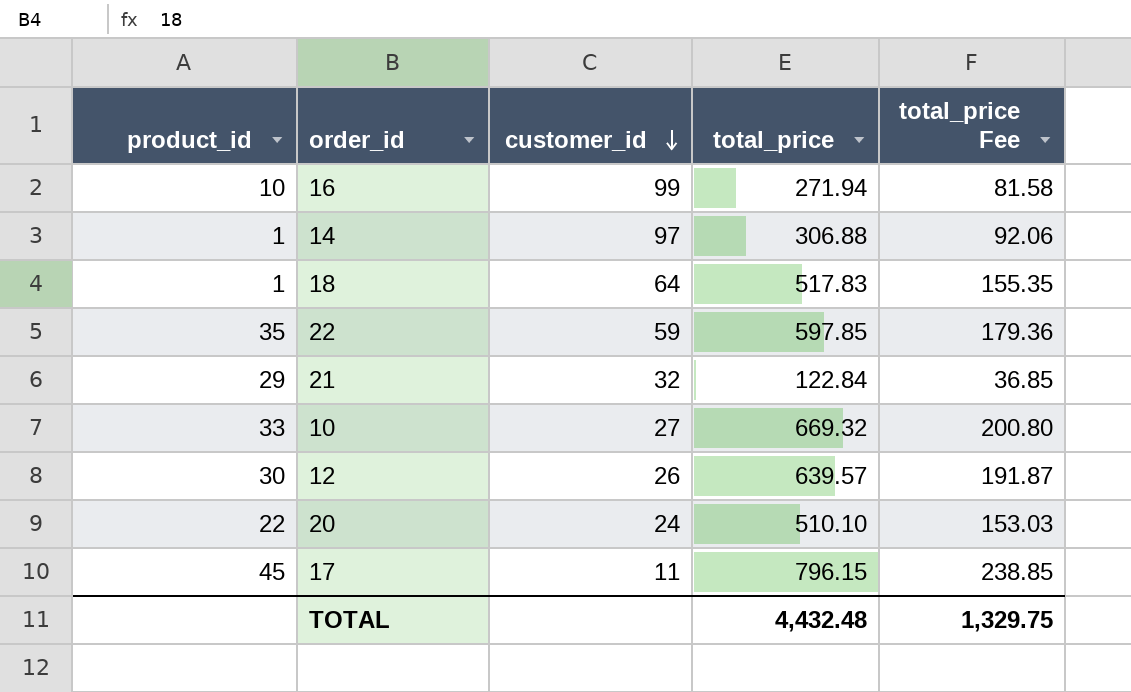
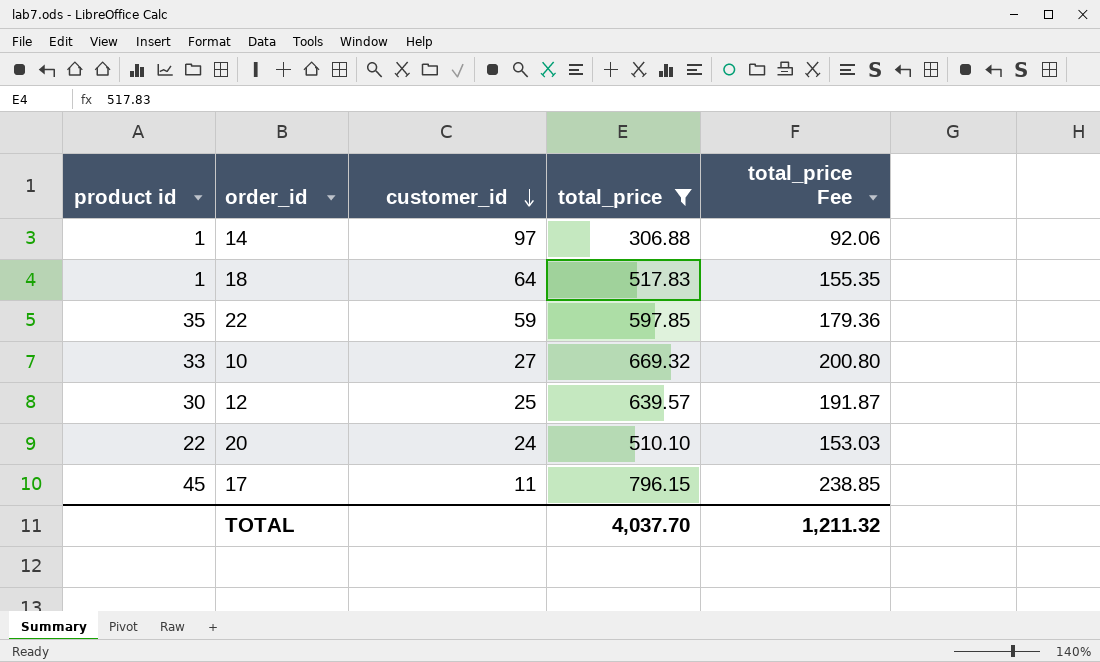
filter: none -> total_price >= 306.88
column name: product_id -> product id
12 | customer_id: 26 -> 25
TOTAL | total_price: 4,432.48 -> 4,037.70
TOTAL | total_price Fee: 1,329.75 -> 1,211.32

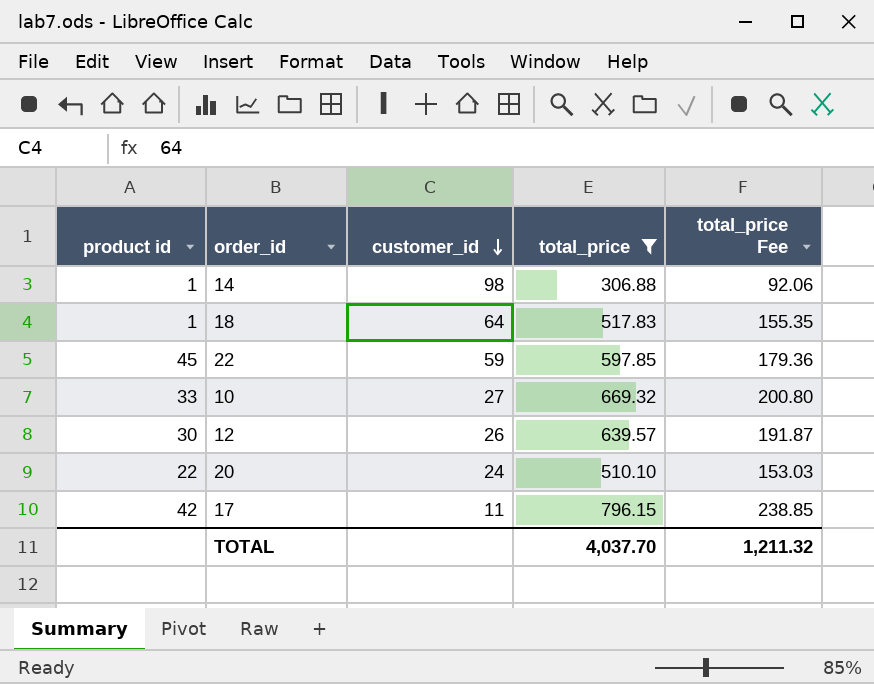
14 | customer_id: 97 -> 98
22 | product id: 35 -> 45
12 | customer_id: 25 -> 26
17 | product id: 45 -> 42

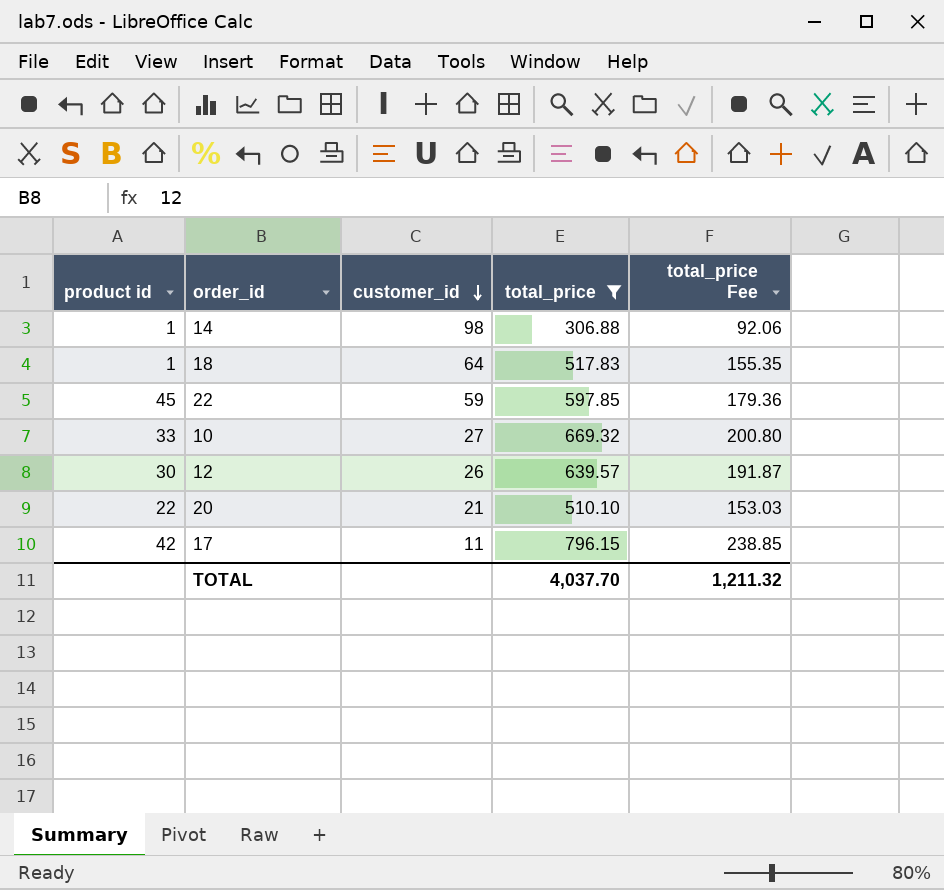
20 | customer_id: 24 -> 21

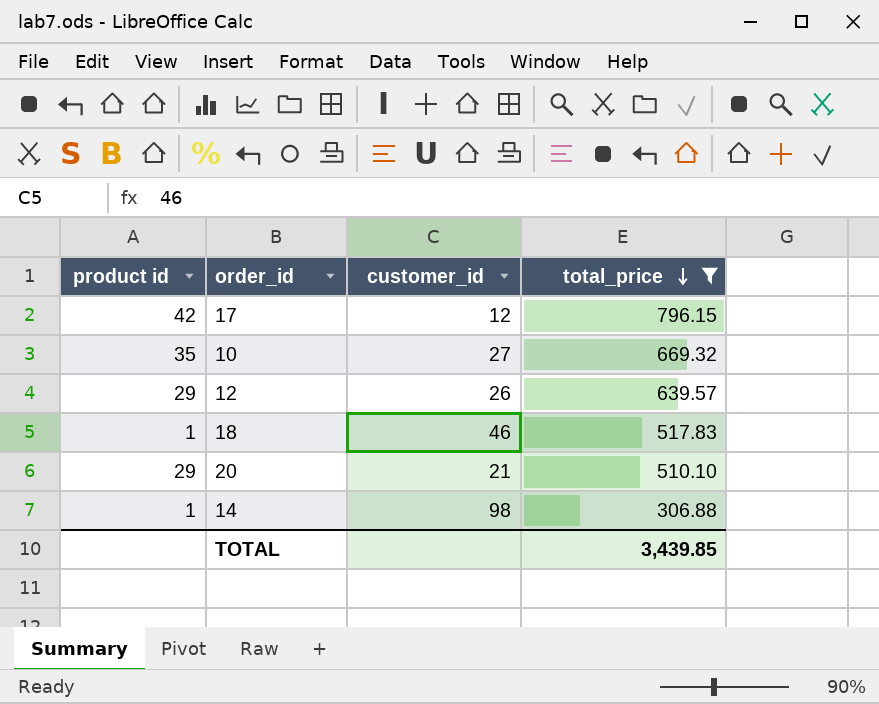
row order: customer_id descending -> total_price descending
column total_price Fee | formula: [total_price] * 0.3 -> none
row 22: 45 | 59 | 597.85 | 179.36 -> none
17 | customer_id: 11 -> 12
10 | product id: 33 -> 35
12 | product id: 30 -> 29
18 | customer_id: 64 -> 46
20 | product id: 22 -> 29
TOTAL | total_price: 4,037.70 -> 3,439.85

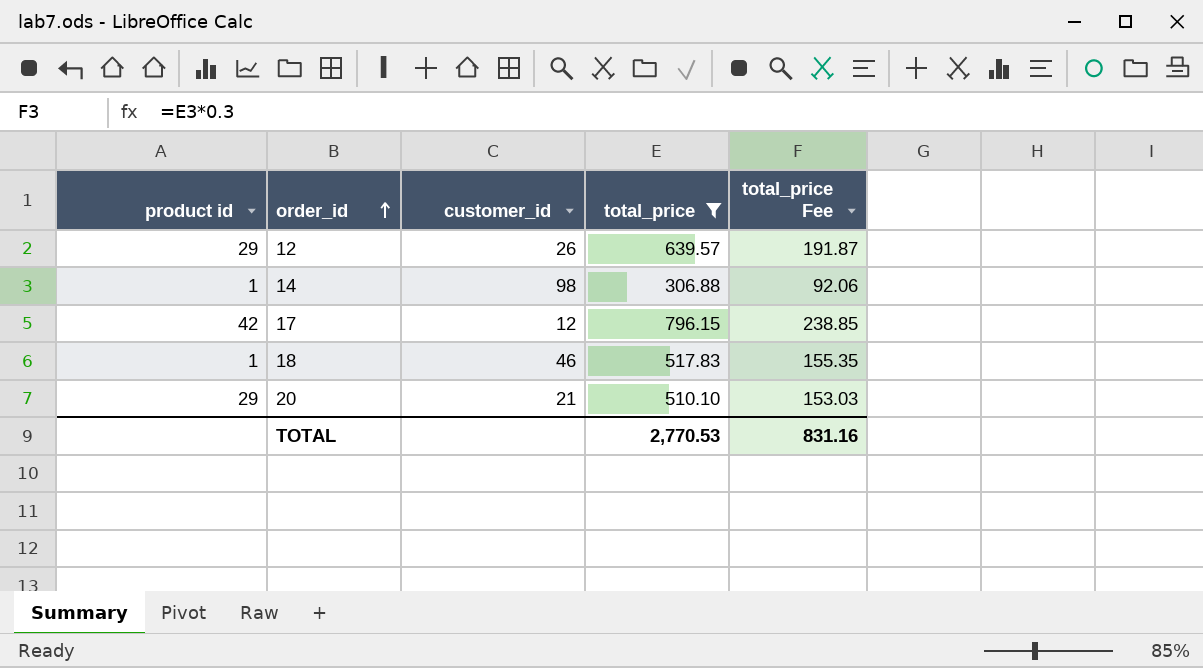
row order: total_price descending -> order_id ascending
column total_price Fee | formula: none -> [total_price] * 0.3
row 10: 35 | 27 | 669.32 -> none
TOTAL | total_price: 3,439.85 -> 2,770.53

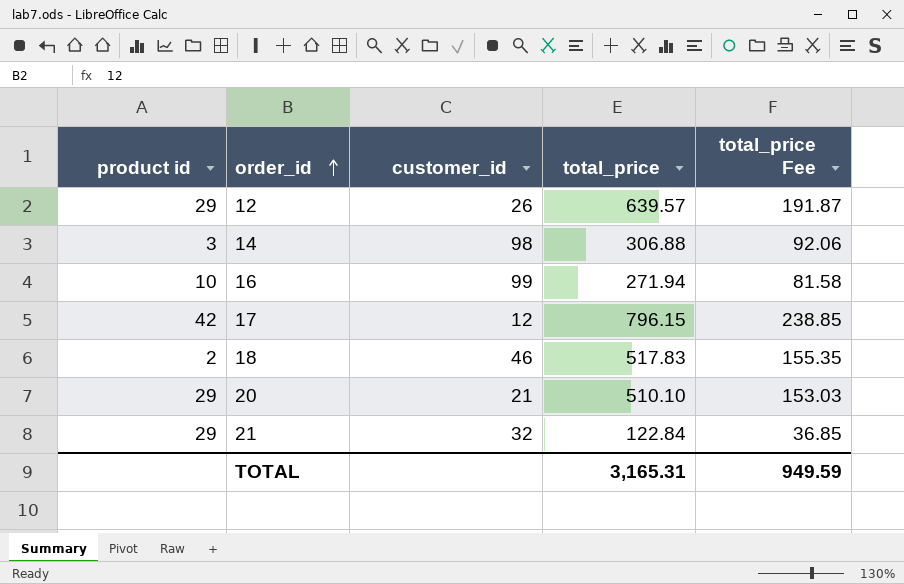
filter: total_price >= 306.88 -> none
14 | product id: 1 -> 3
18 | product id: 1 -> 2
TOTAL | total_price: 2,770.53 -> 3,165.31
TOTAL | total_price Fee: 831.16 -> 949.59

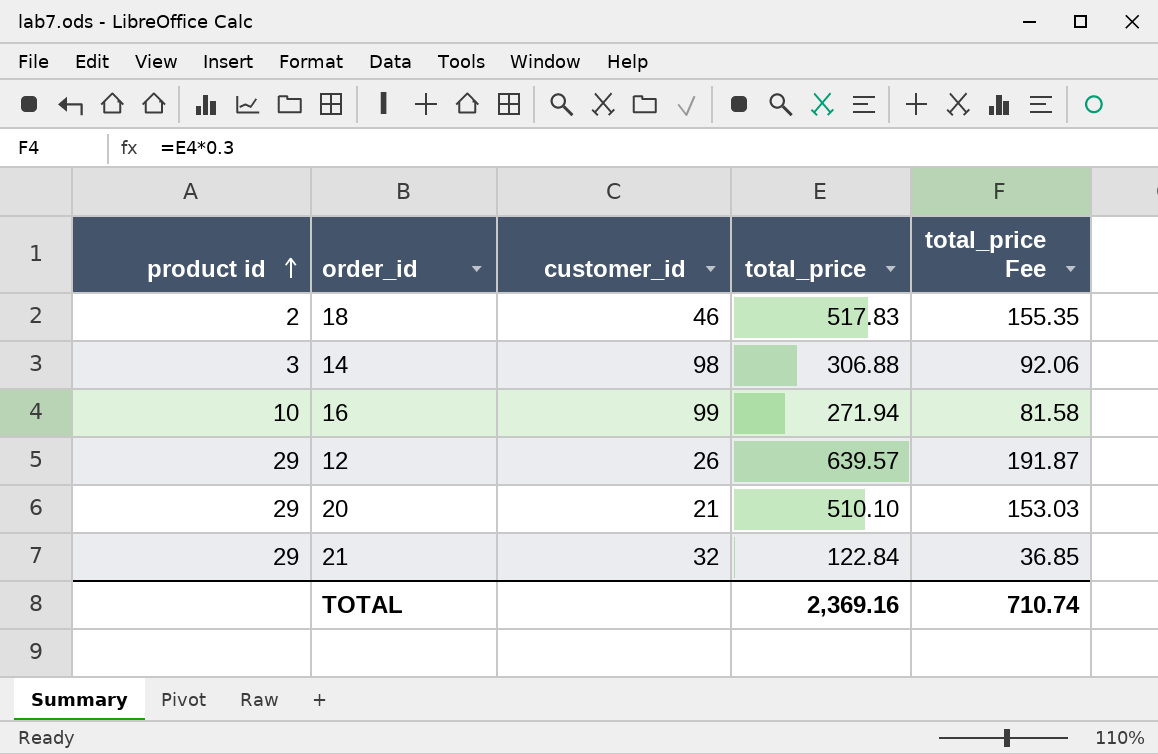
row order: order_id ascending -> product id ascending
row 17: 42 | 12 | 796.15 | 238.85 -> none
TOTAL | total_price: 3,165.31 -> 2,369.16
TOTAL | total_price Fee: 949.59 -> 710.74

